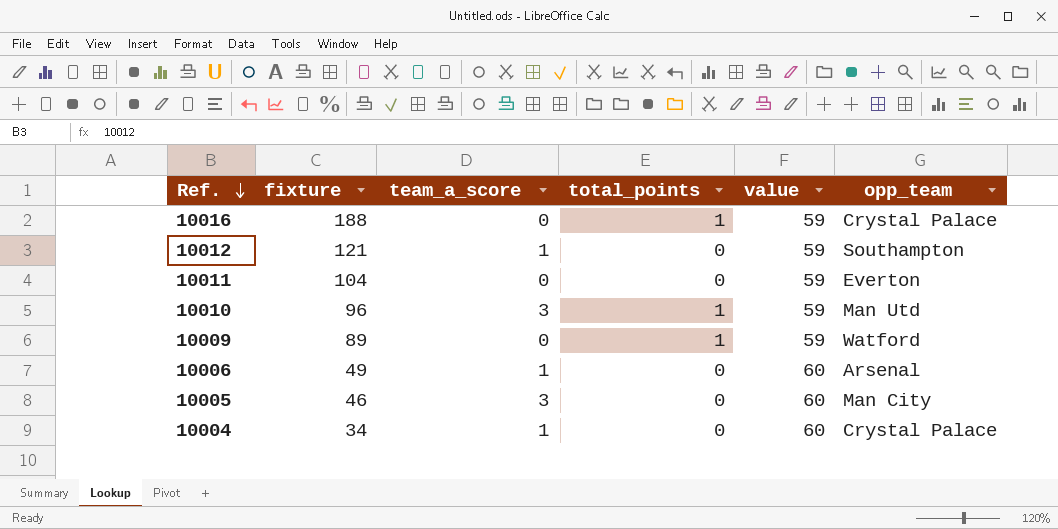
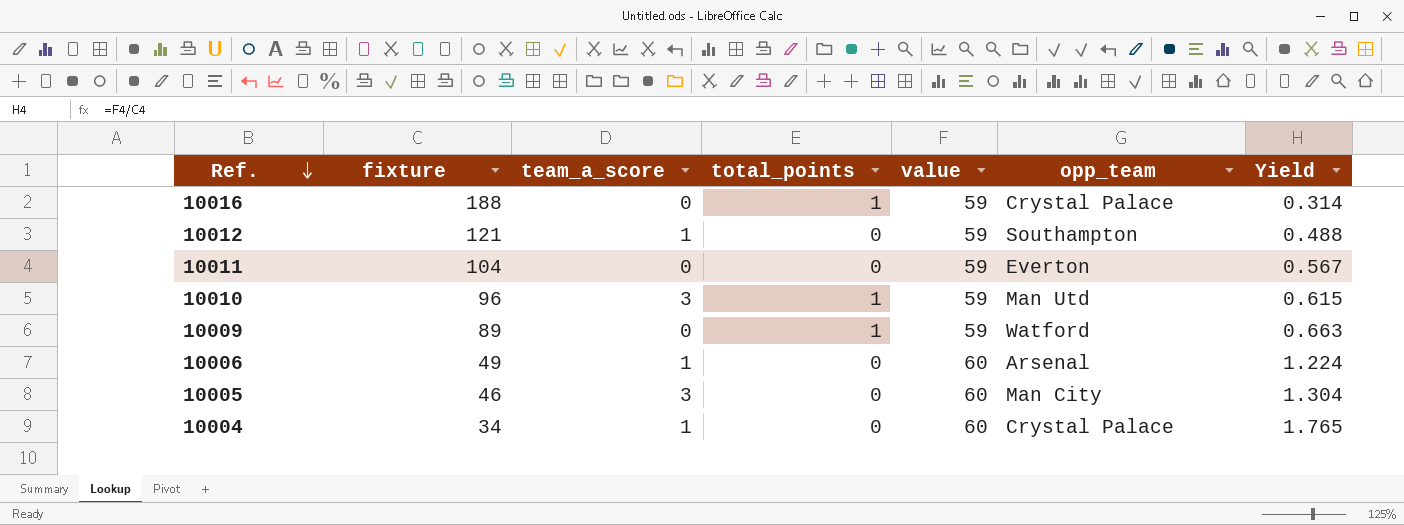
column Yield | formula: none -> [value] / [fixture]

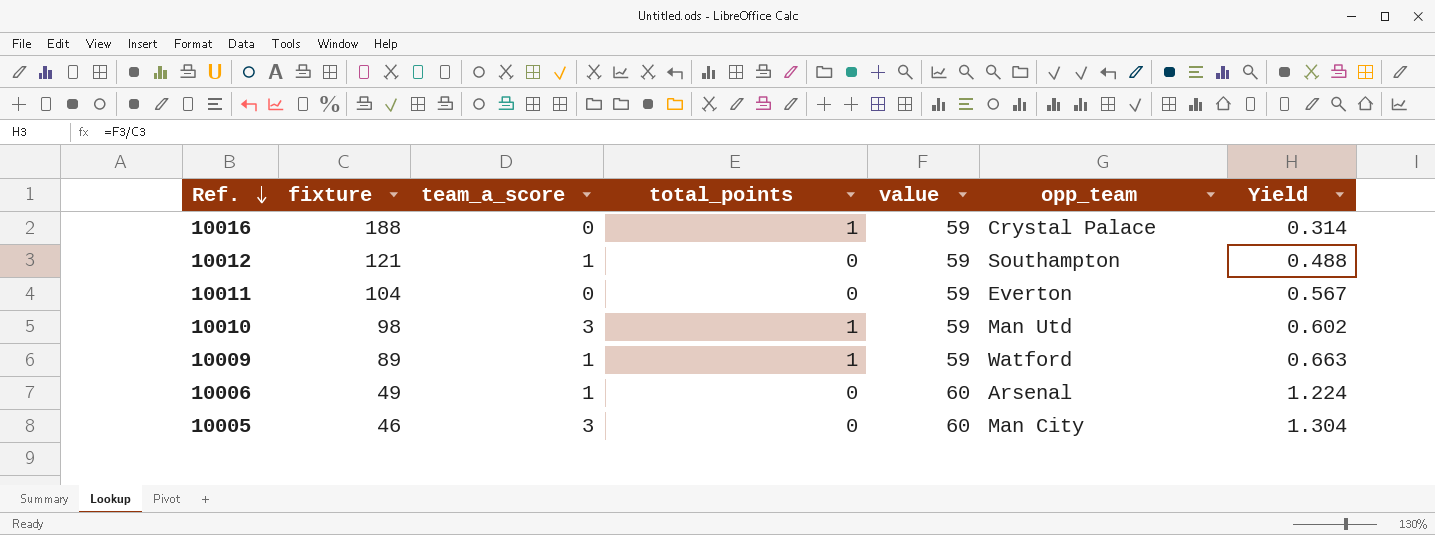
row 10004: 34 | 1 | 0 | 60 | Crystal Palace | 1.765 -> none
10010 | fixture: 96 -> 98
10010 | Yield: 0.615 -> 0.602
10009 | team_a_score: 0 -> 1

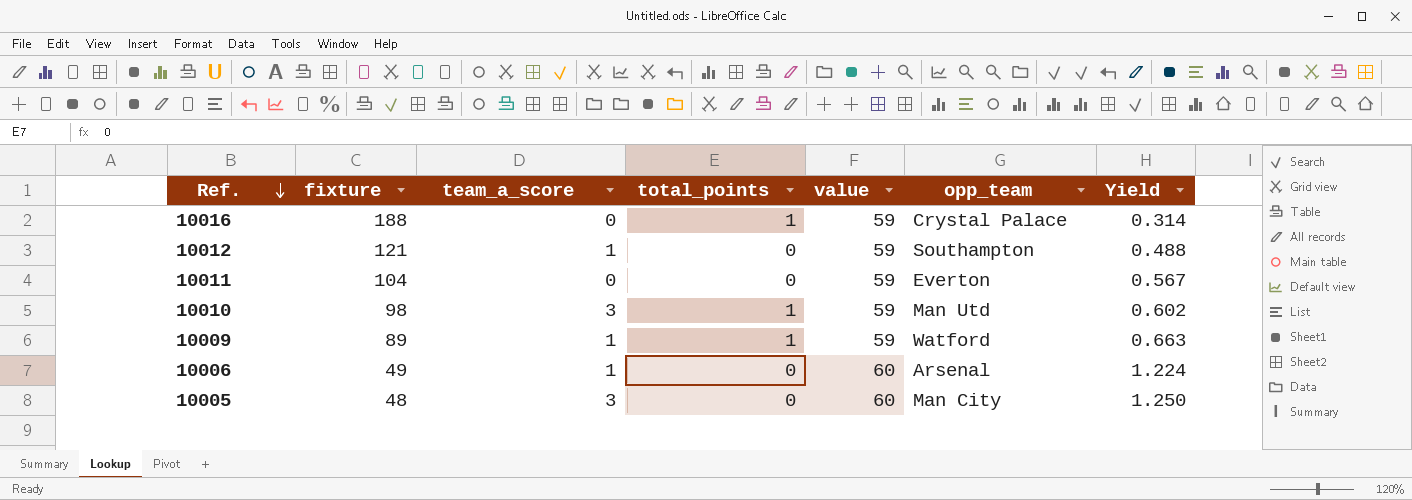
10005 | fixture: 46 -> 48
10005 | Yield: 1.304 -> 1.250

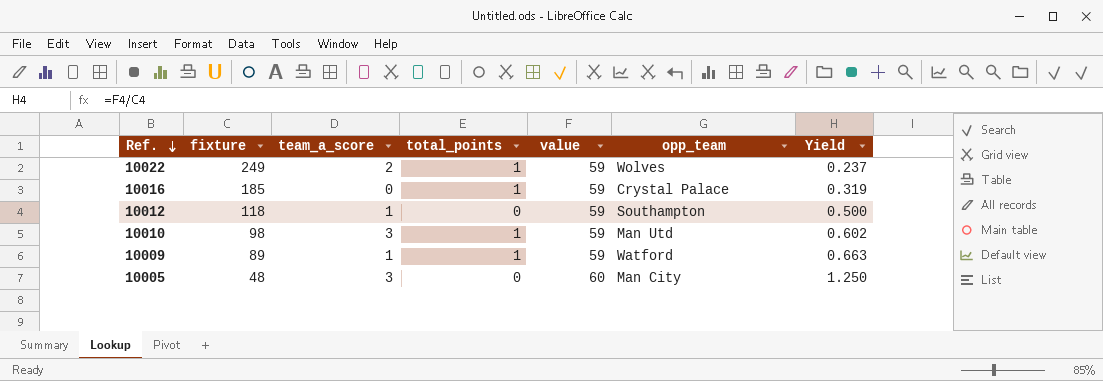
row 10011: 104 | 0 | 0 | 59 | Everton | 0.567 -> none
row 10006: 49 | 1 | 0 | 60 | Arsenal | 1.224 -> none
row 10022: none -> 249 | 2 | 1 | 59 | Wolves | 0.237
10016 | fixture: 188 -> 185
10016 | Yield: 0.314 -> 0.319
10012 | fixture: 121 -> 118
10012 | Yield: 0.488 -> 0.500

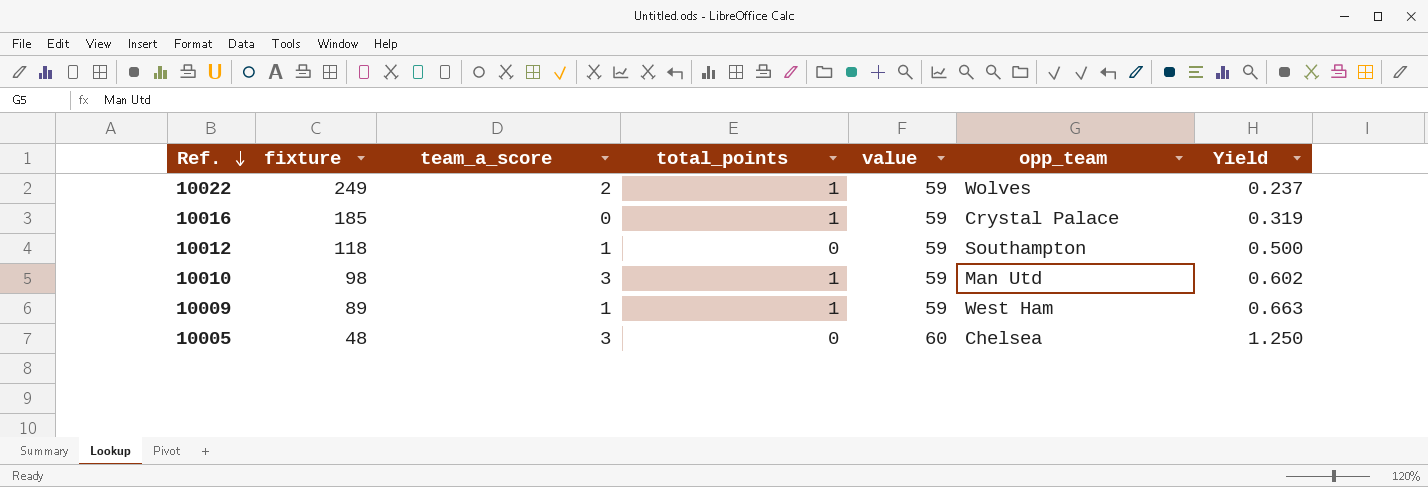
10009 | opp_team: Watford -> West Ham
10005 | opp_team: Man City -> Chelsea

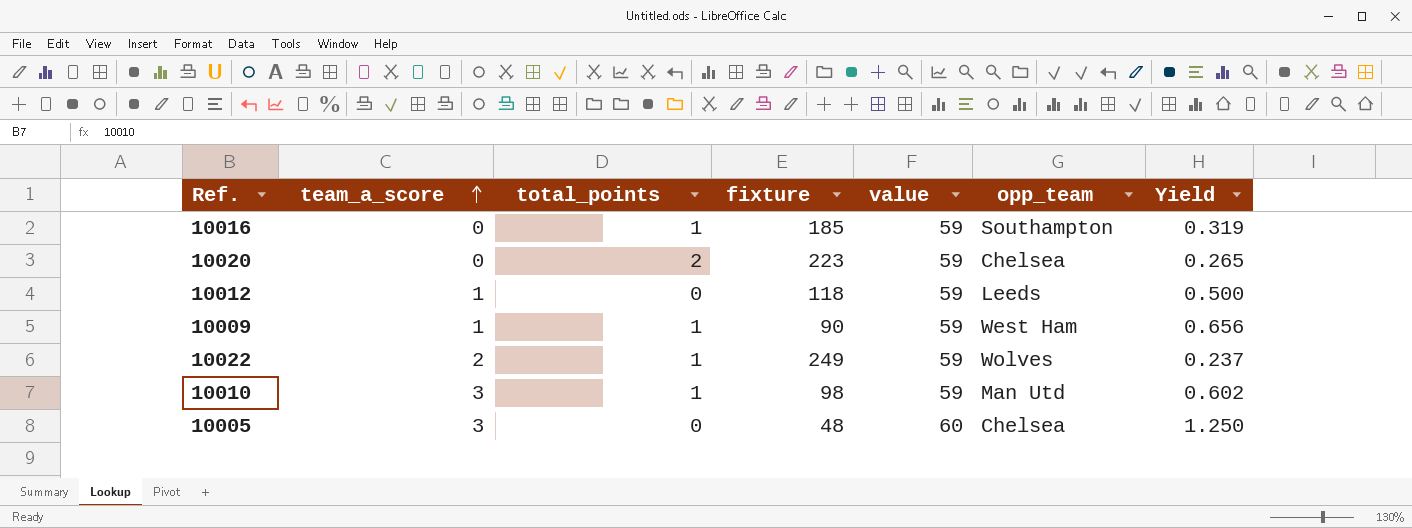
row order: Ref. descending -> team_a_score ascending
column fixture | position: 2 -> 4
10016 | opp_team: Crystal Palace -> Southampton
row 10020: none -> 0 | 2 | 223 | 59 | Chelsea | 0.265
10012 | opp_team: Southampton -> Leeds
10009 | fixture: 89 -> 90
10009 | Yield: 0.663 -> 0.656

